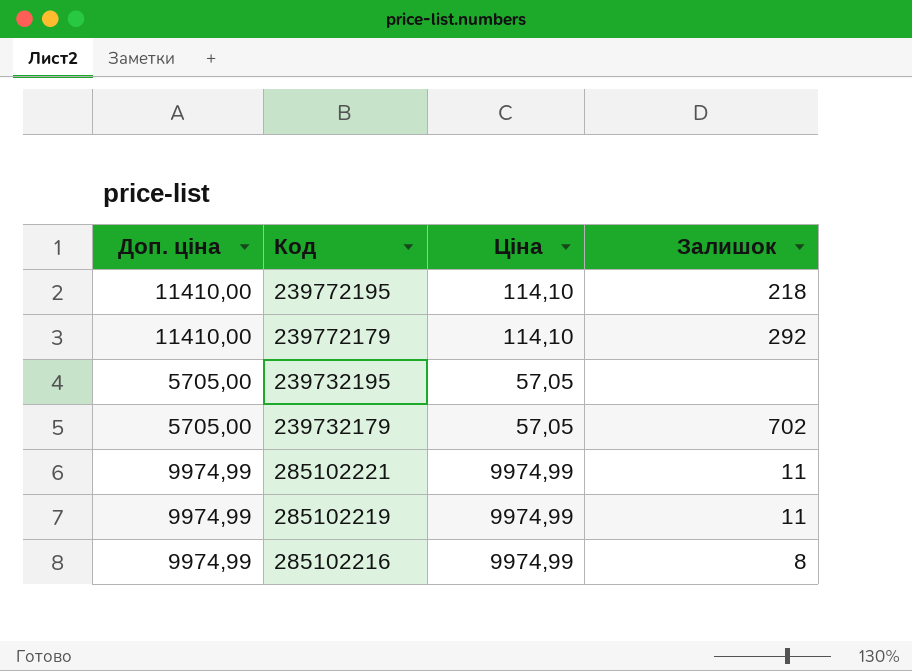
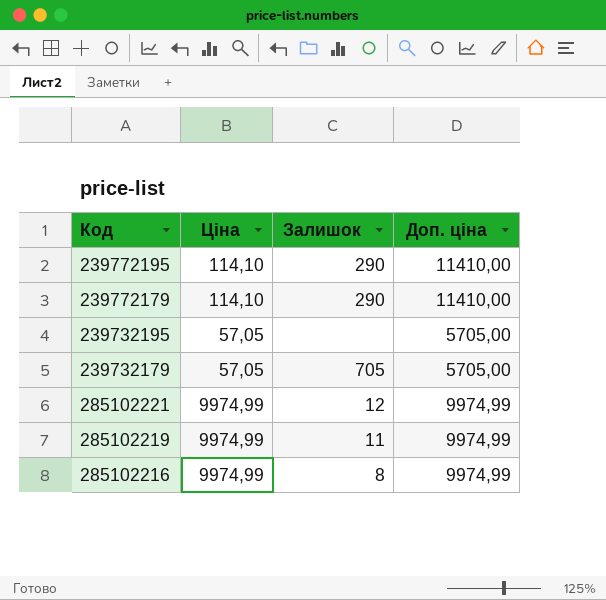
column Доп. ціна | position: 1 -> 4
239772195 | Залишок: 218 -> 290
239772179 | Залишок: 292 -> 290
239732179 | Залишок: 702 -> 705
285102221 | Залишок: 11 -> 12

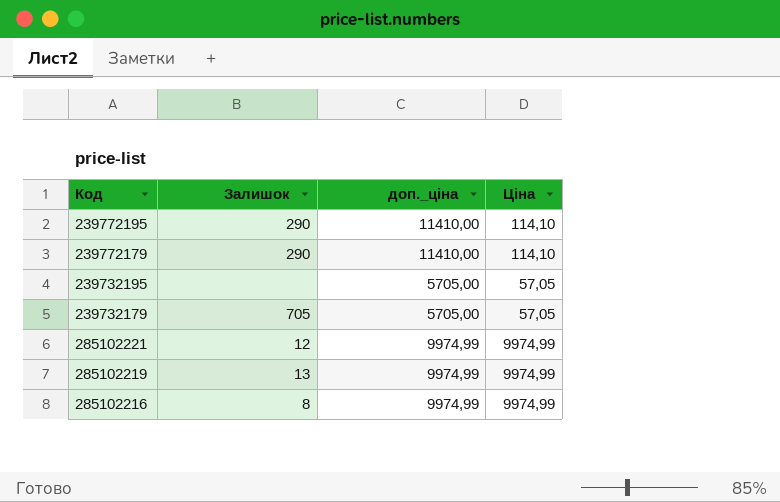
column name: Доп. ціна -> доп._ціна
column Ціна | position: 2 -> 4
285102219 | Залишок: 11 -> 13

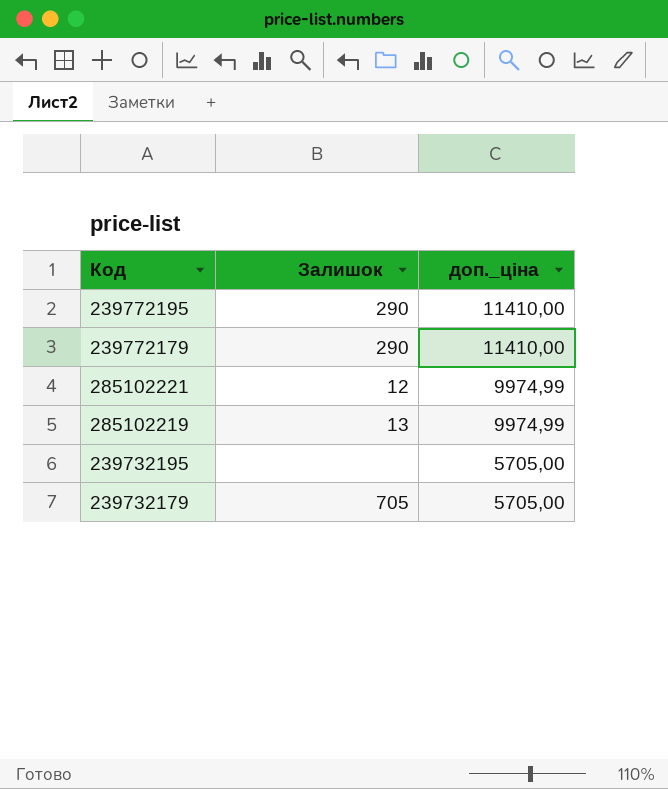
row order: none -> доп._ціна descending
column Ціна | position: 4 -> none
row 285102216: 8 | 9974,99 | 9974,99 -> none

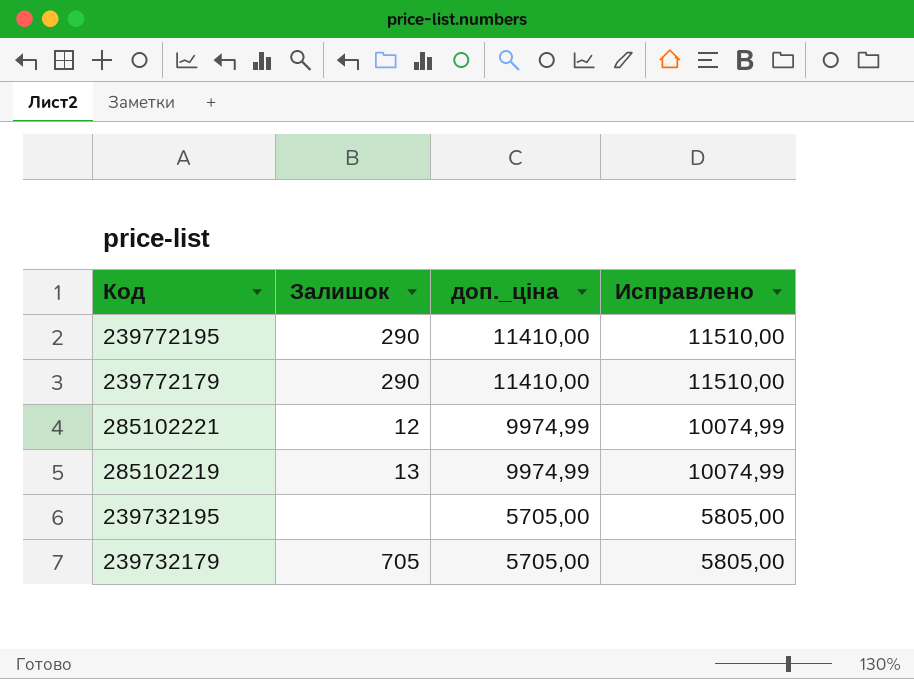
column Исправлено | formula: none -> [доп._ціна] + 100

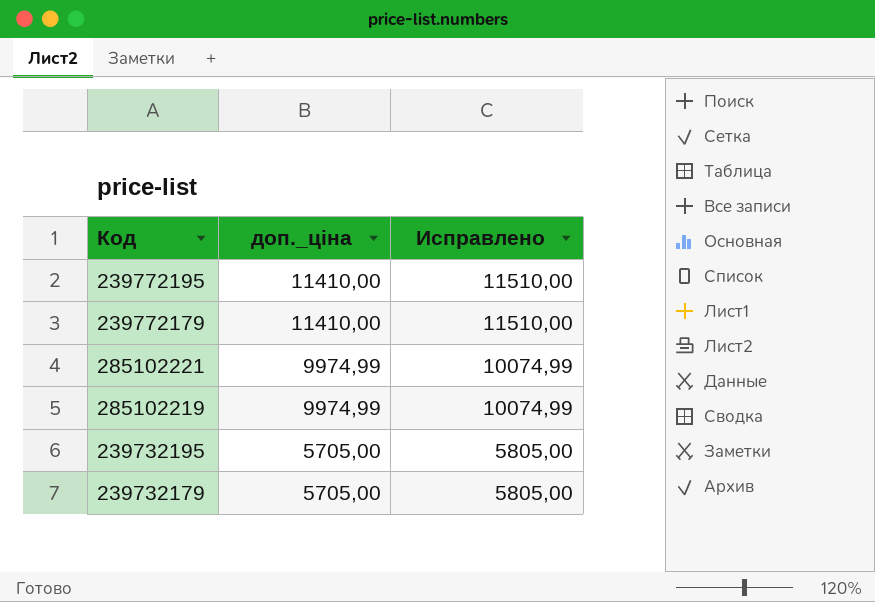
column Залишок | position: 2 -> none

